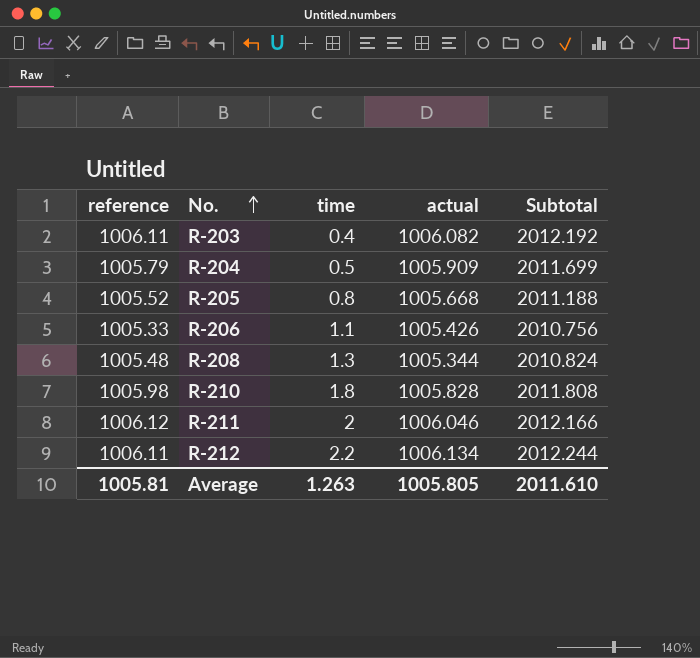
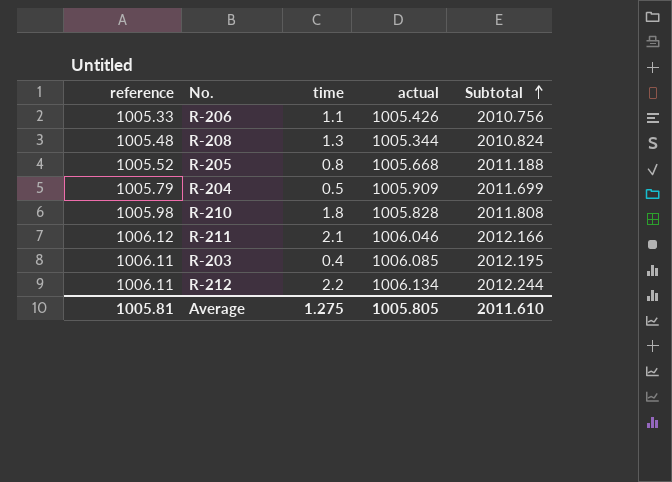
row order: No. ascending -> Subtotal ascending
R-211 | time: 2 -> 2.1
R-203 | actual: 1006.082 -> 1006.085
R-203 | Subtotal: 2012.192 -> 2012.195
Average | time: 1.263 -> 1.275

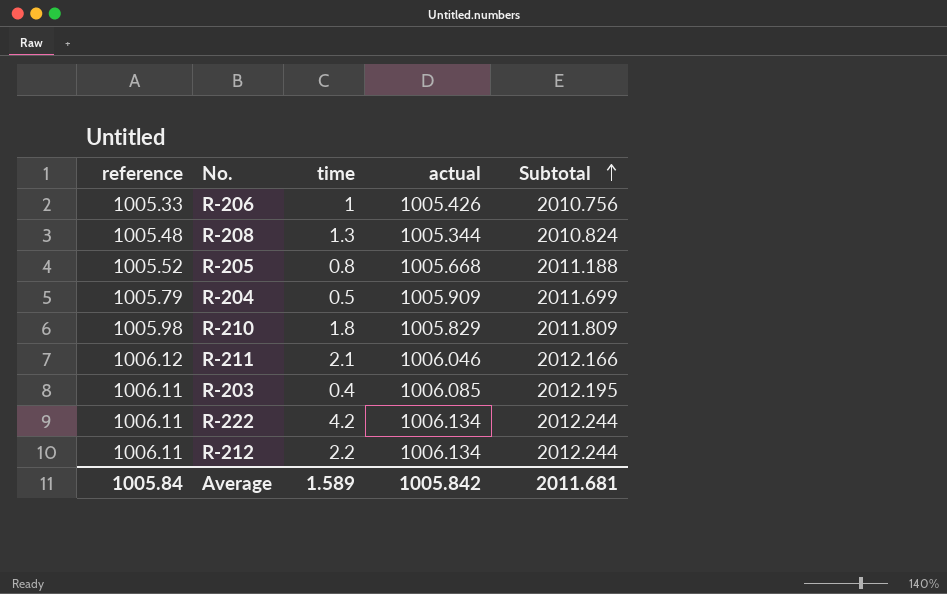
R-206 | time: 1.1 -> 1
R-210 | actual: 1005.828 -> 1005.829
R-210 | Subtotal: 2011.808 -> 2011.809
row R-222: none -> 1006.11 | 4.2 | 1006.134 | 2012.244
Average | reference: 1005.81 -> 1005.84
Average | time: 1.275 -> 1.589
Average | actual: 1005.805 -> 1005.842
Average | Subtotal: 2011.610 -> 2011.681

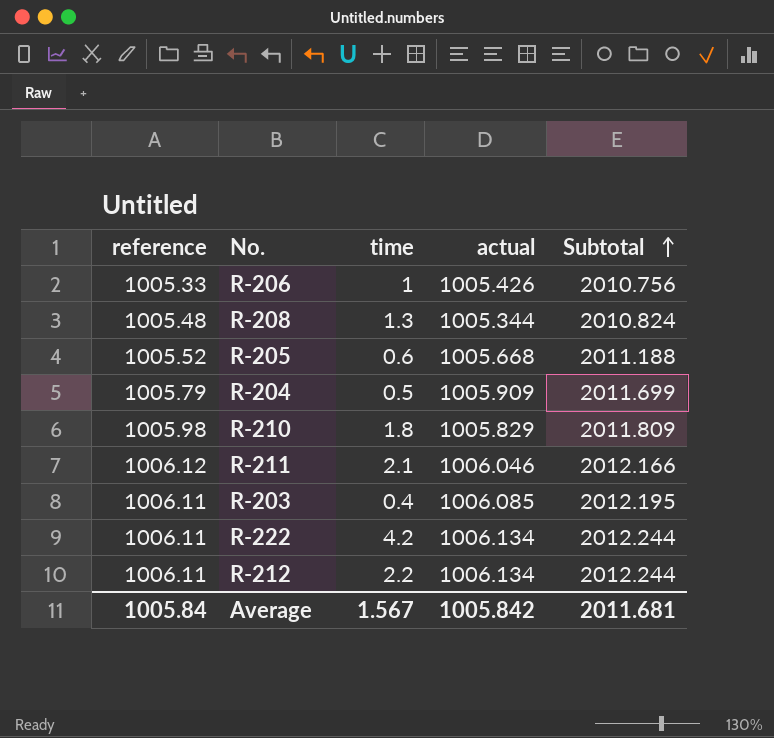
R-205 | time: 0.8 -> 0.6
Average | time: 1.589 -> 1.567

